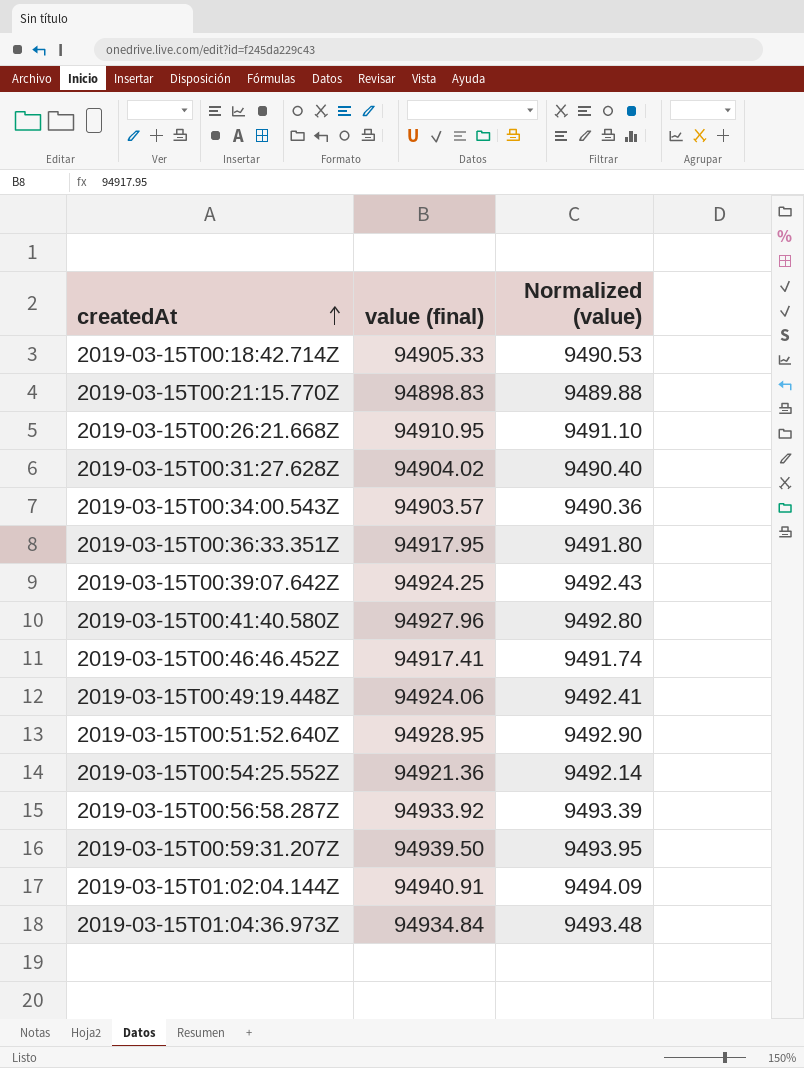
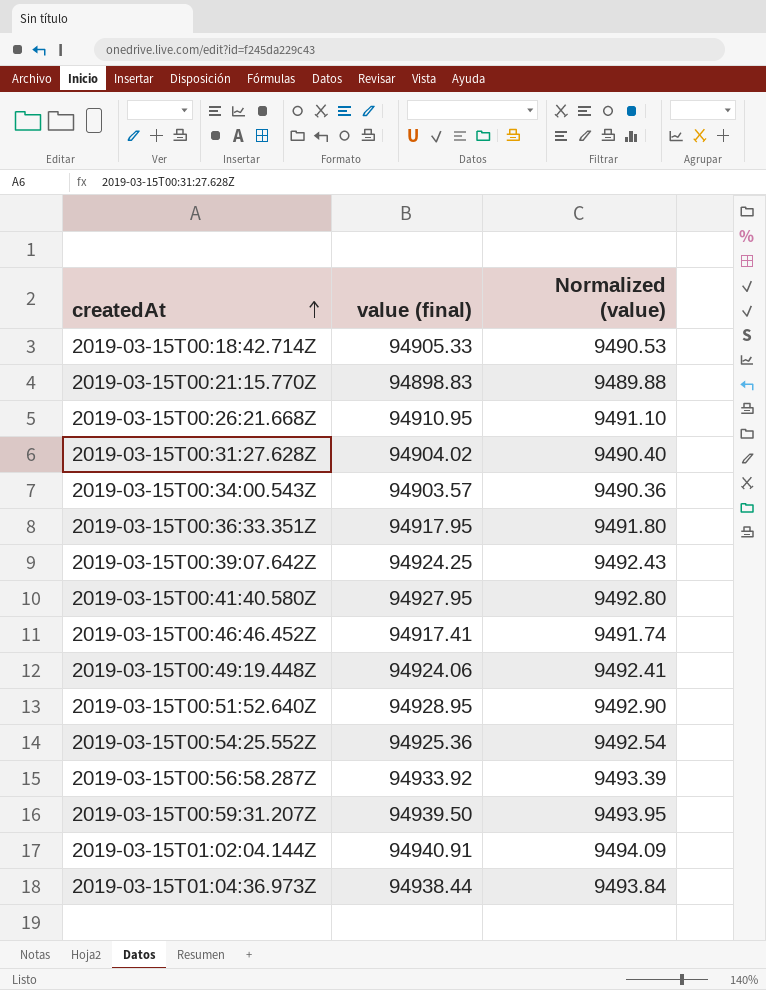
2019-03-15T00:41:40.580Z | value (final): 94927.96 -> 94927.95
2019-03-15T00:54:25.552Z | value (final): 94921.36 -> 94925.36
2019-03-15T00:54:25.552Z | Normalized (value): 9492.14 -> 9492.54
2019-03-15T01:04:36.973Z | value (final): 94934.84 -> 94938.44
2019-03-15T01:04:36.973Z | Normalized (value): 9493.48 -> 9493.84

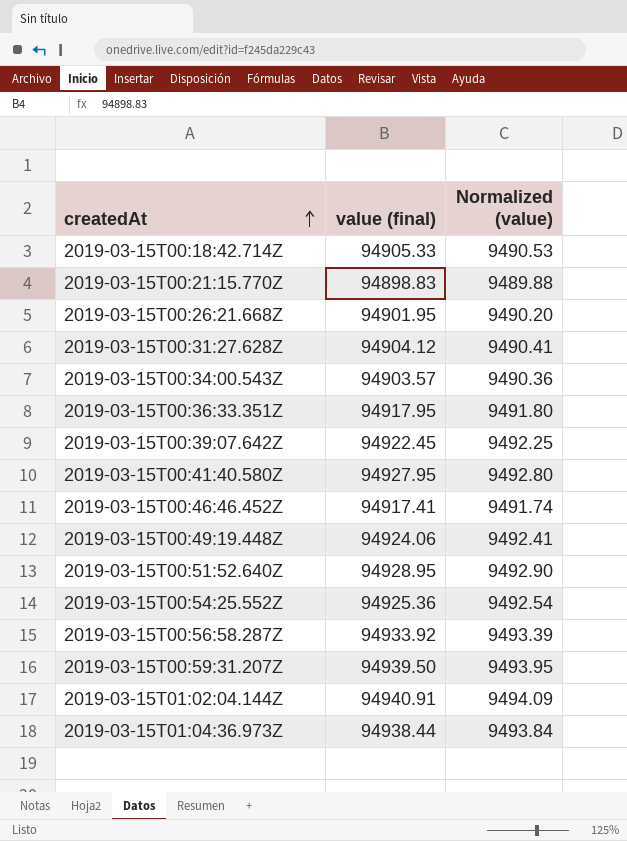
2019-03-15T00:26:21.668Z | value (final): 94910.95 -> 94901.95
2019-03-15T00:26:21.668Z | Normalized (value): 9491.10 -> 9490.20
2019-03-15T00:31:27.628Z | value (final): 94904.02 -> 94904.12
2019-03-15T00:31:27.628Z | Normalized (value): 9490.40 -> 9490.41
2019-03-15T00:39:07.642Z | value (final): 94924.25 -> 94922.45
2019-03-15T00:39:07.642Z | Normalized (value): 9492.43 -> 9492.25

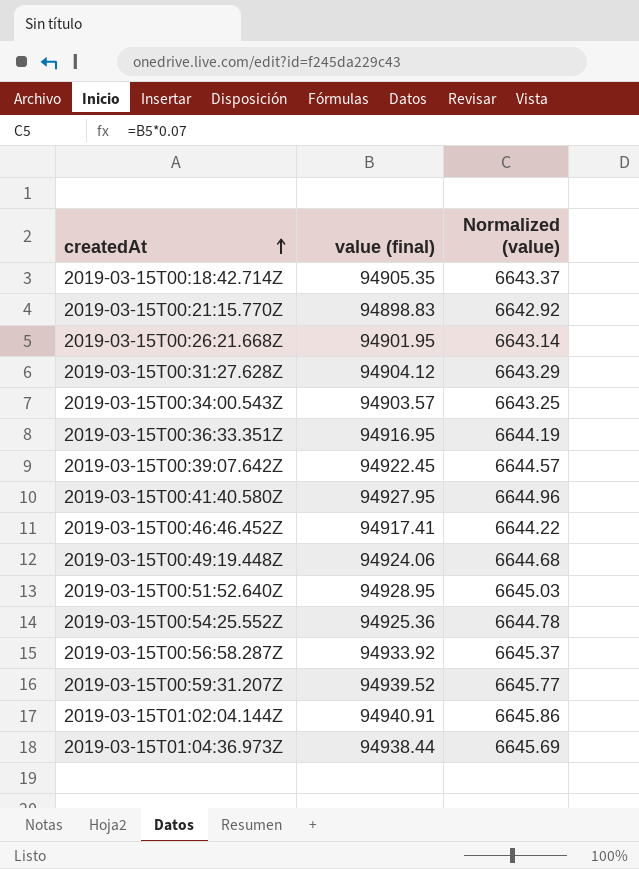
column Normalized (value) | formula: [value (final)] * 0.1 -> [value (final)] * 0.07
2019-03-15T00:18:42.714Z | value (final): 94905.33 -> 94905.35
2019-03-15T00:36:33.351Z | value (final): 94917.95 -> 94916.95
2019-03-15T00:59:31.207Z | value (final): 94939.50 -> 94939.52

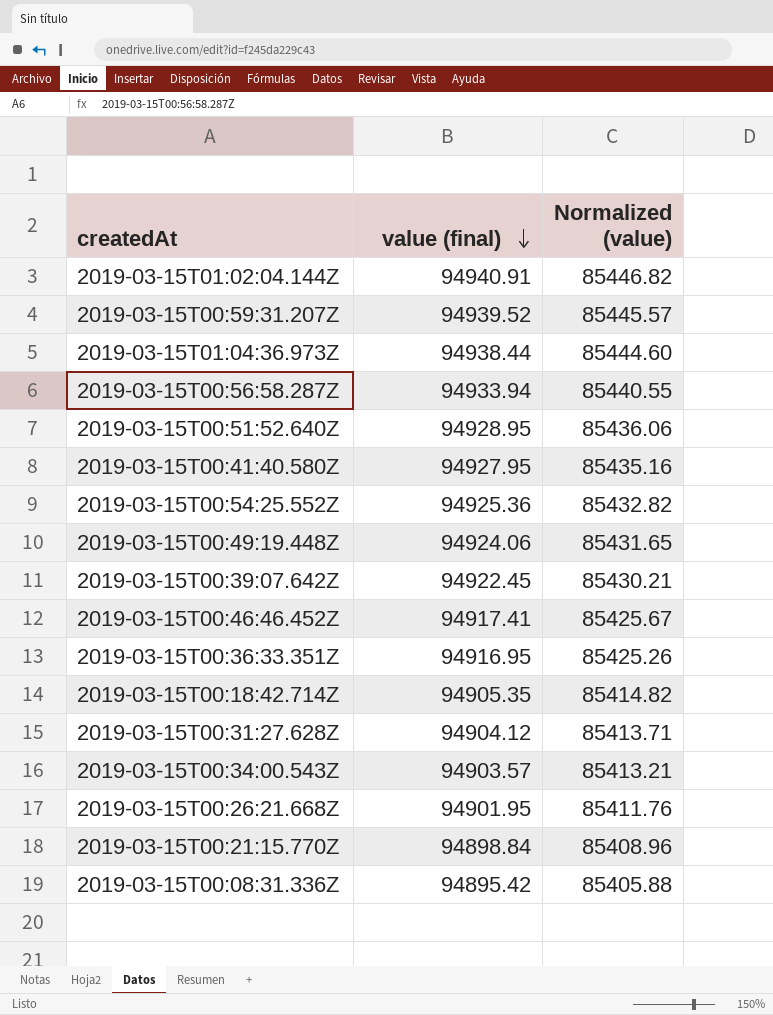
row order: createdAt ascending -> value (final) descending
column Normalized (value) | formula: [value (final)] * 0.07 -> [value (final)] * 0.9
2019-03-15T00:56:58.287Z | value (final): 94933.92 -> 94933.94
2019-03-15T00:21:15.770Z | value (final): 94898.83 -> 94898.84
row 2019-03-15T00:08:31.336Z: none -> 94895.42 | 85405.88

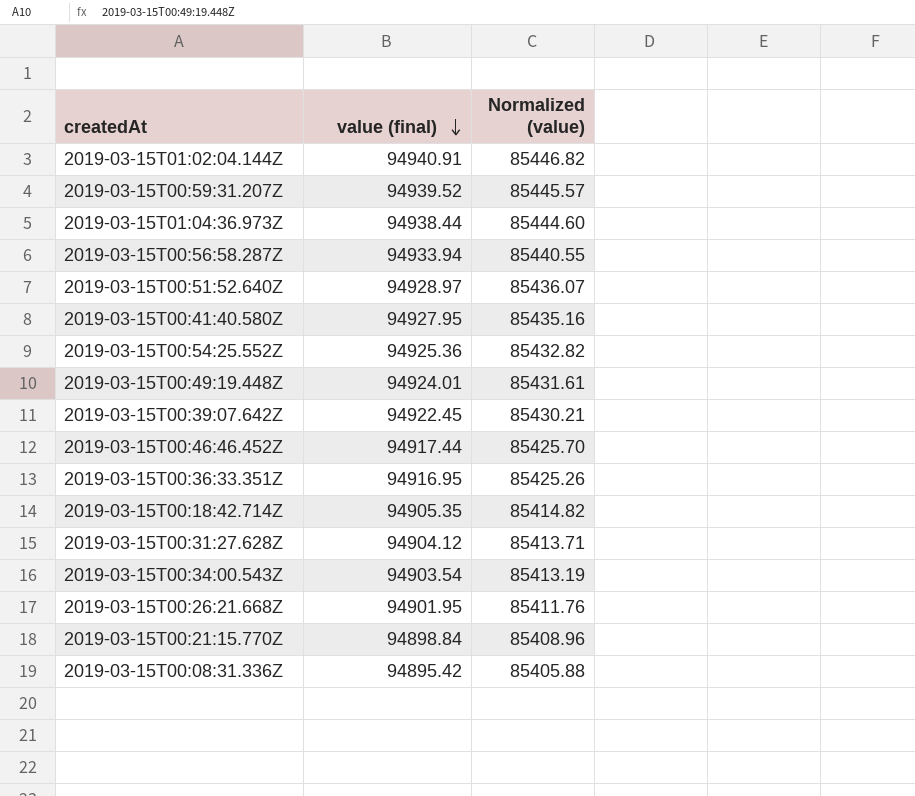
2019-03-15T00:51:52.640Z | value (final): 94928.95 -> 94928.97
2019-03-15T00:51:52.640Z | Normalized (value): 85436.06 -> 85436.07
2019-03-15T00:49:19.448Z | value (final): 94924.06 -> 94924.01
2019-03-15T00:49:19.448Z | Normalized (value): 85431.65 -> 85431.61
2019-03-15T00:46:46.452Z | value (final): 94917.41 -> 94917.44
2019-03-15T00:46:46.452Z | Normalized (value): 85425.67 -> 85425.70
2019-03-15T00:34:00.543Z | value (final): 94903.57 -> 94903.54
2019-03-15T00:34:00.543Z | Normalized (value): 85413.21 -> 85413.19

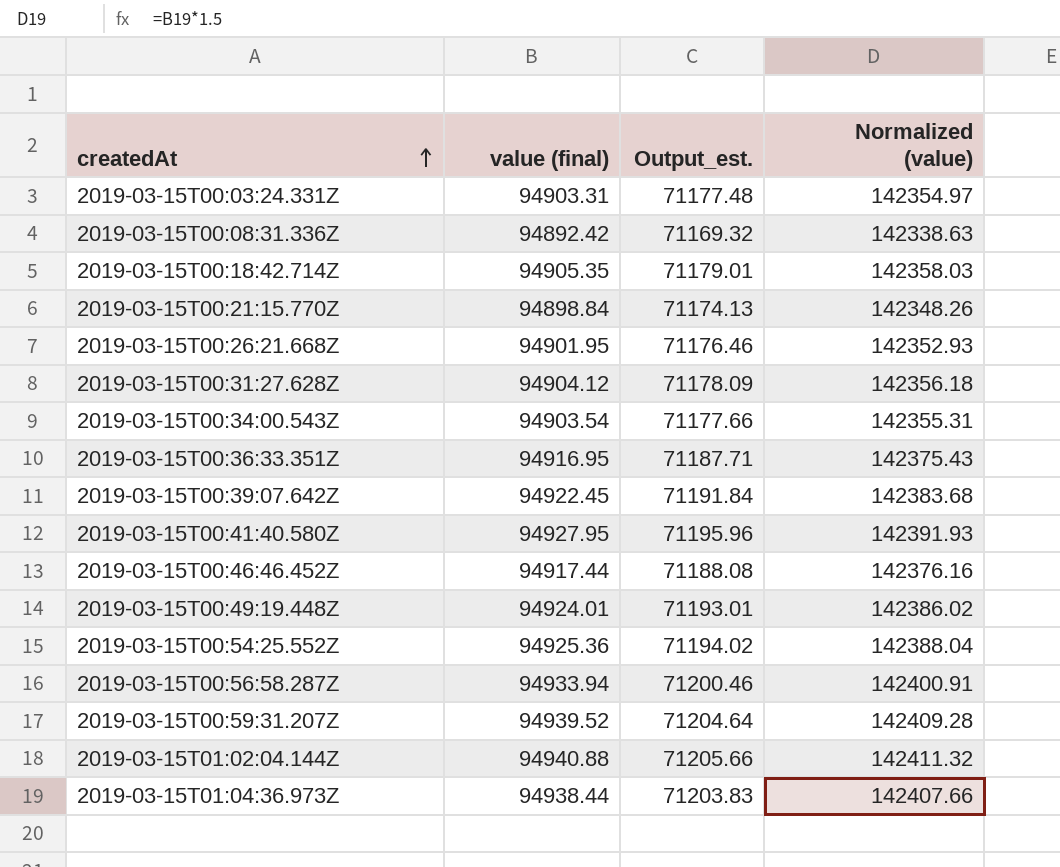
row order: value (final) descending -> createdAt ascending
column Output_est. | formula: none -> [value (final)] * 0.75
column Normalized (value) | formula: [value (final)] * 0.9 -> [value (final)] * 1.5
row 2019-03-15T00:51:52.640Z: 94928.97 | 85436.07 -> none
row 2019-03-15T00:03:24.331Z: none -> 94903.31 | 71177.48 | 142354.97
2019-03-15T00:08:31.336Z | value (final): 94895.42 -> 94892.42
2019-03-15T01:02:04.144Z | value (final): 94940.91 -> 94940.88

